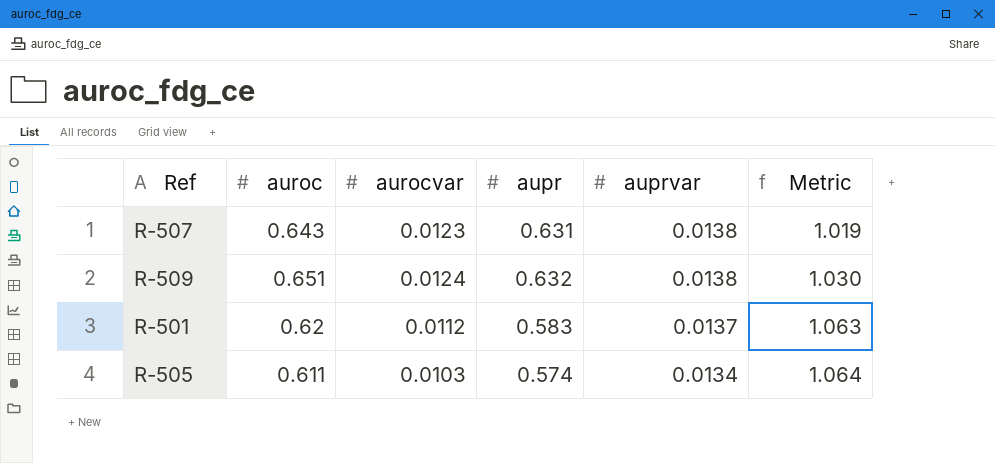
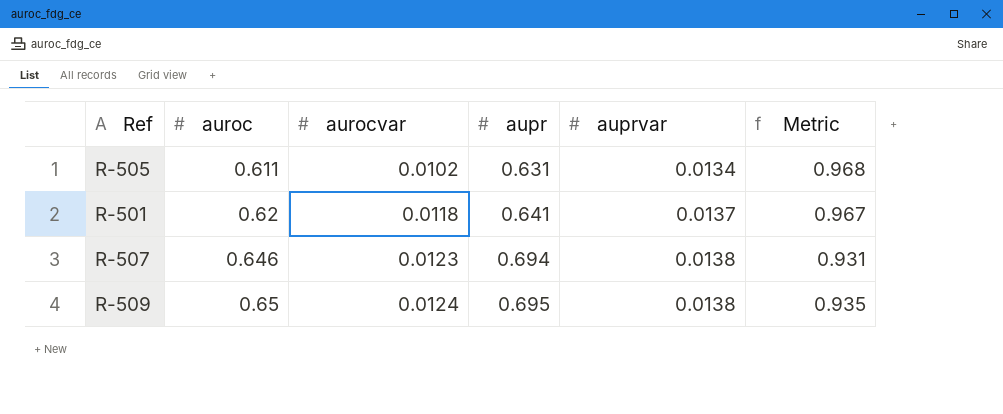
row order: auprvar descending -> auroc ascending
R-505 | aurocvar: 0.0103 -> 0.0102
R-505 | aupr: 0.574 -> 0.631
R-505 | Metric: 1.064 -> 0.968
R-501 | aurocvar: 0.0112 -> 0.0118
R-501 | aupr: 0.583 -> 0.641
R-501 | Metric: 1.063 -> 0.967
R-507 | auroc: 0.643 -> 0.646
R-507 | aupr: 0.631 -> 0.694
R-507 | Metric: 1.019 -> 0.931
R-509 | auroc: 0.651 -> 0.65
R-509 | aupr: 0.632 -> 0.695
R-509 | Metric: 1.030 -> 0.935

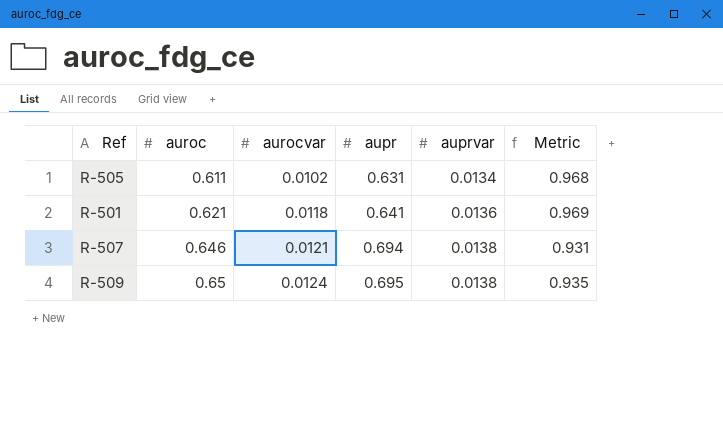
R-501 | auroc: 0.62 -> 0.621
R-501 | auprvar: 0.0137 -> 0.0136
R-501 | Metric: 0.967 -> 0.969
R-507 | aurocvar: 0.0123 -> 0.0121

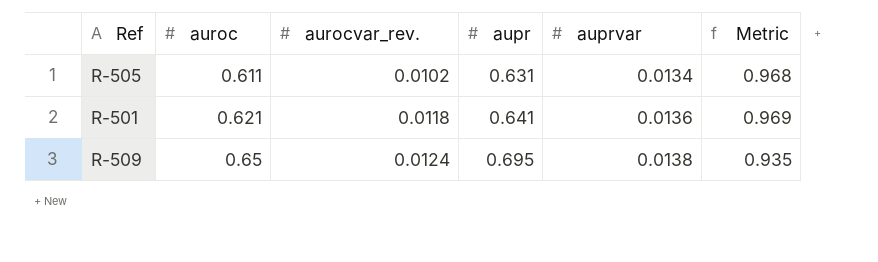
column name: aurocvar -> aurocvar_rev.
row R-507: 0.646 | 0.0121 | 0.694 | 0.0138 | 0.931 -> none

